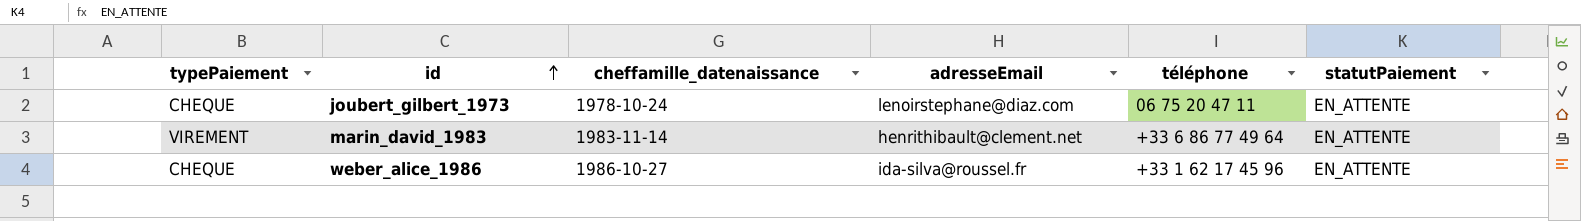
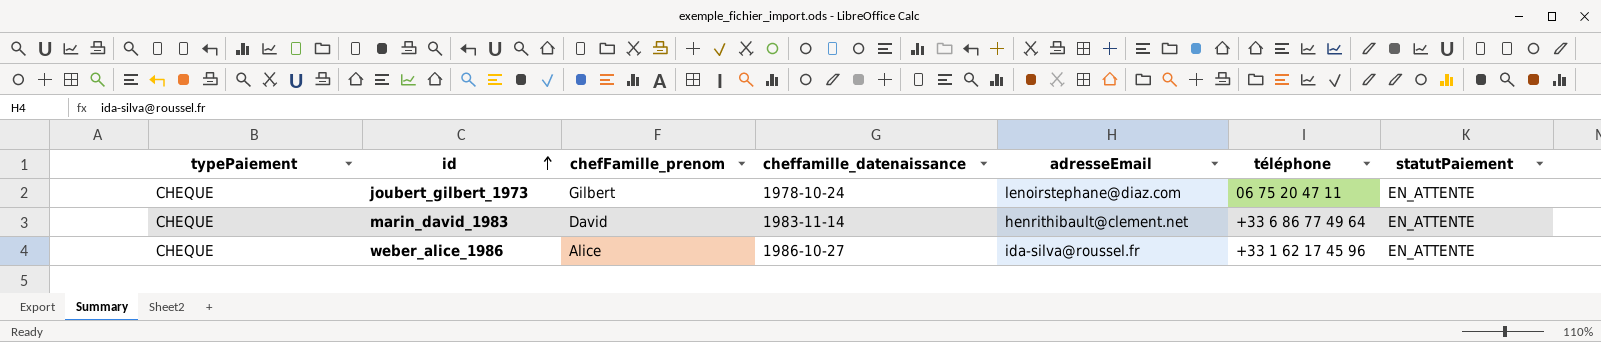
column chefFamille_prenom | position: none -> 3
marin_david_1983 | typePaiement: VIREMENT -> CHEQUE

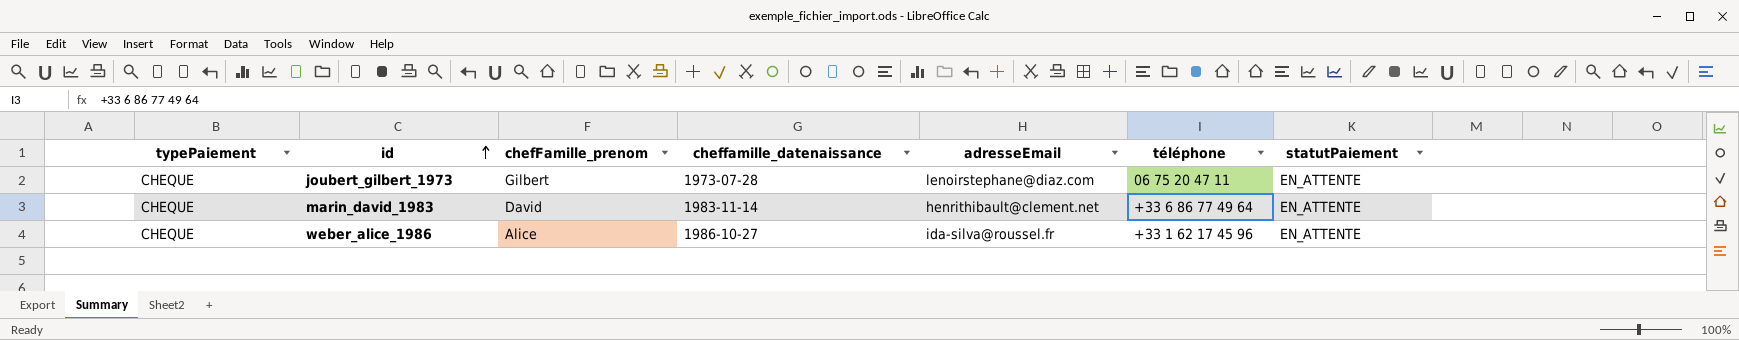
joubert_gilbert_1973 | cheffamille_datenaissance: 1978-10-24 -> 1973-07-28

